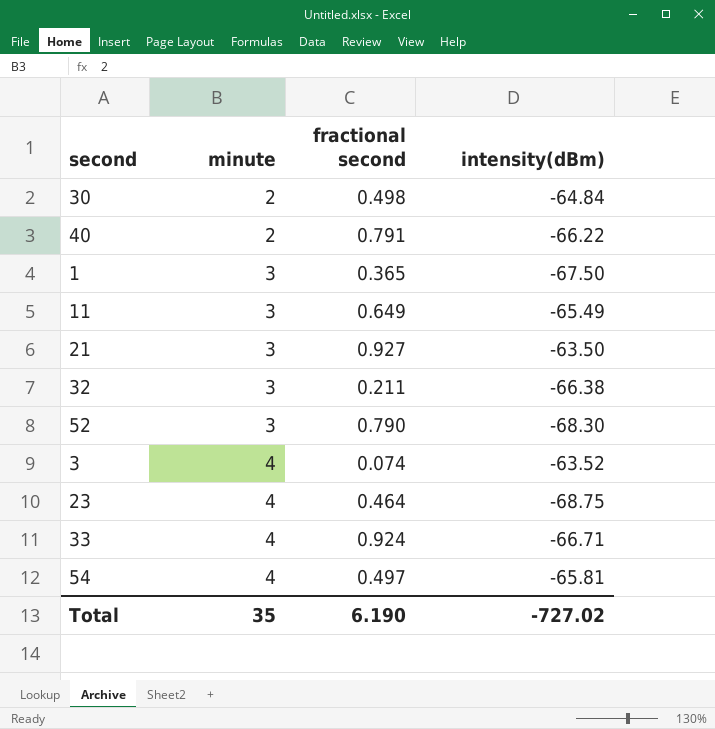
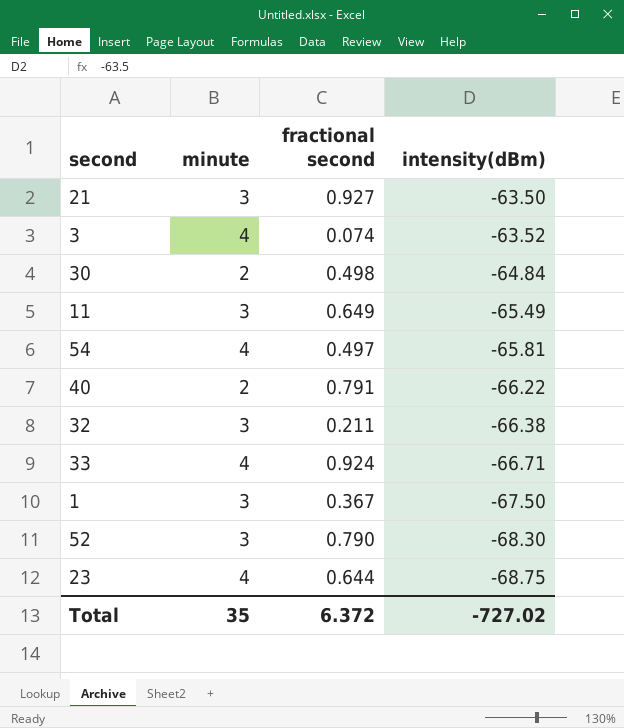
row order: minute ascending -> intensity(dBm) descending
1 | fractional second: 0.365 -> 0.367
23 | fractional second: 0.464 -> 0.644
Total | fractional second: 6.190 -> 6.372

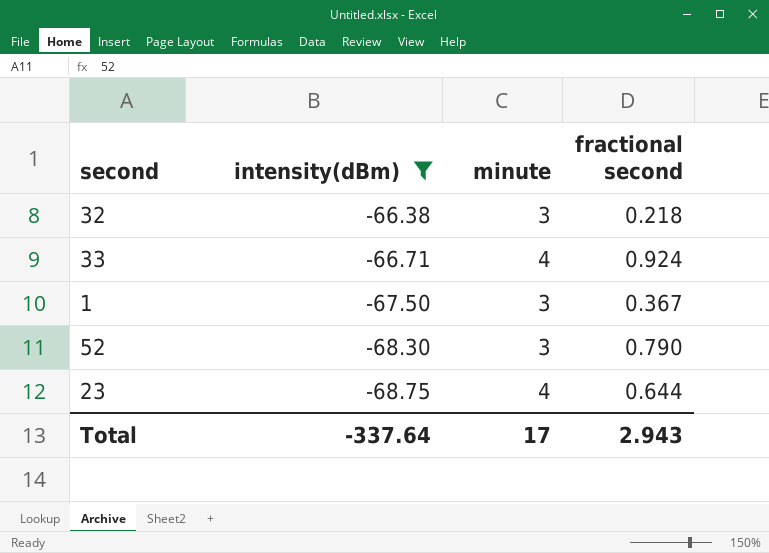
filter: none -> intensity(dBm) <= -66.38
column intensity(dBm) | position: 4 -> 2
32 | fractional second: 0.211 -> 0.218
Total | intensity(dBm): -727.02 -> -337.64
Total | minute: 35 -> 17
Total | fractional second: 6.372 -> 2.943

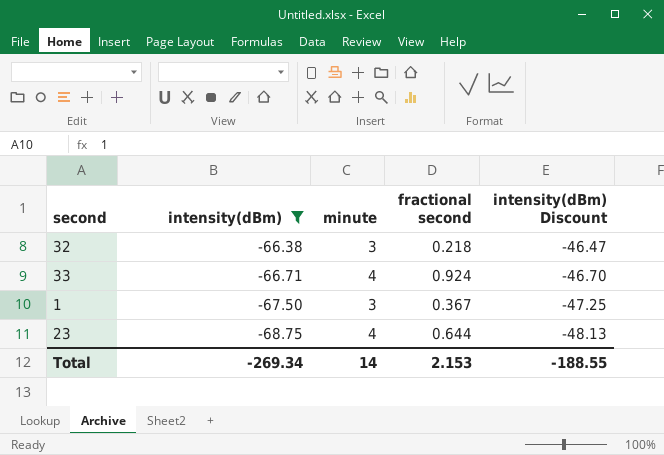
column intensity(dBm) Discount | formula: none -> [intensity(dBm)] * 0.7
row 52: -68.30 | 3 | 0.790 -> none
Total | intensity(dBm): -337.64 -> -269.34
Total | minute: 17 -> 14
Total | fractional second: 2.943 -> 2.153

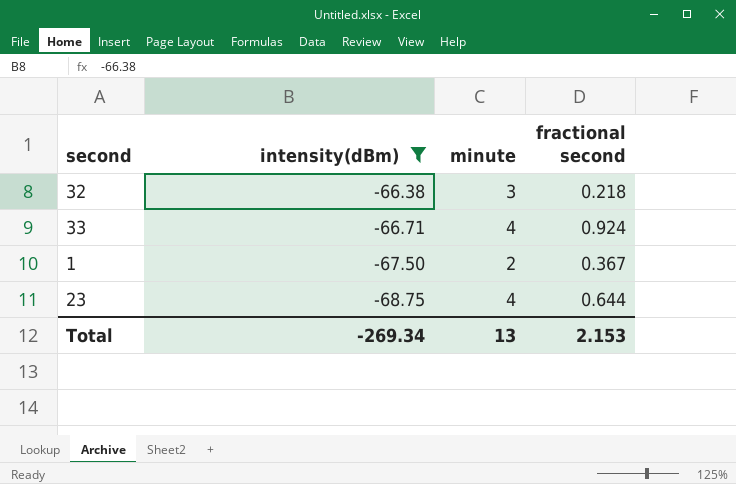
column intensity(dBm) Discount | formula: [intensity(dBm)] * 0.7 -> none
1 | minute: 3 -> 2
Total | minute: 14 -> 13

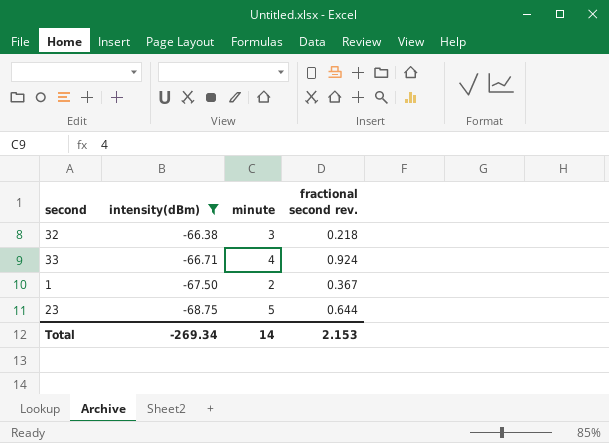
column name: fractional second -> fractional second rev.
23 | minute: 4 -> 5
Total | minute: 13 -> 14

